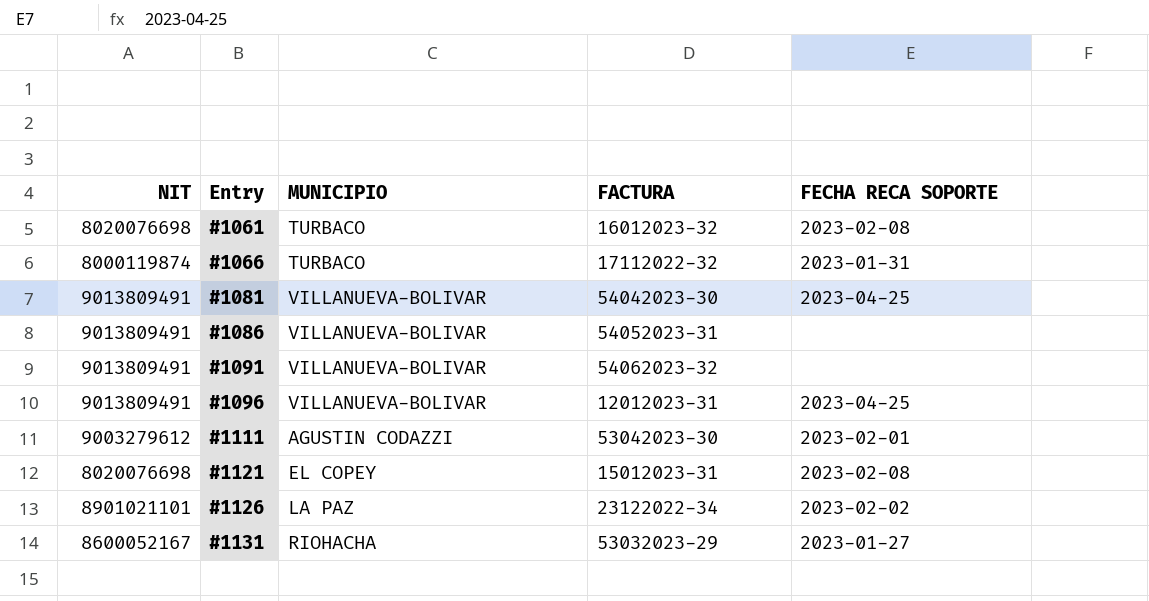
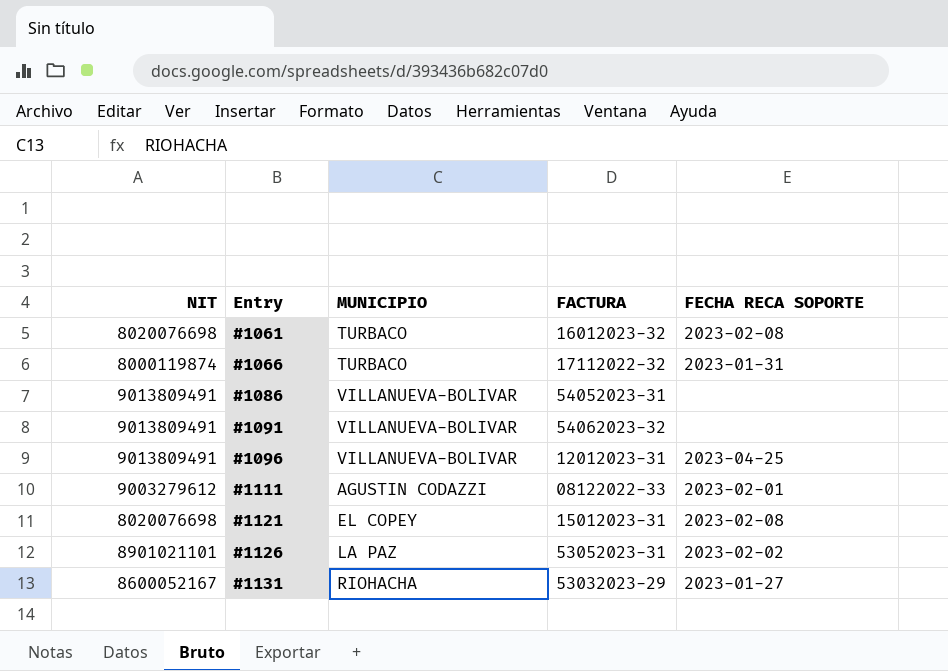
row #1081: 9013809491 | VILLANUEVA-BOLIVAR | 54042023-30 | 2023-04-25 -> none
#1111 | FACTURA: 53042023-30 -> 08122022-33
#1126 | FACTURA: 23122022-34 -> 53052023-31

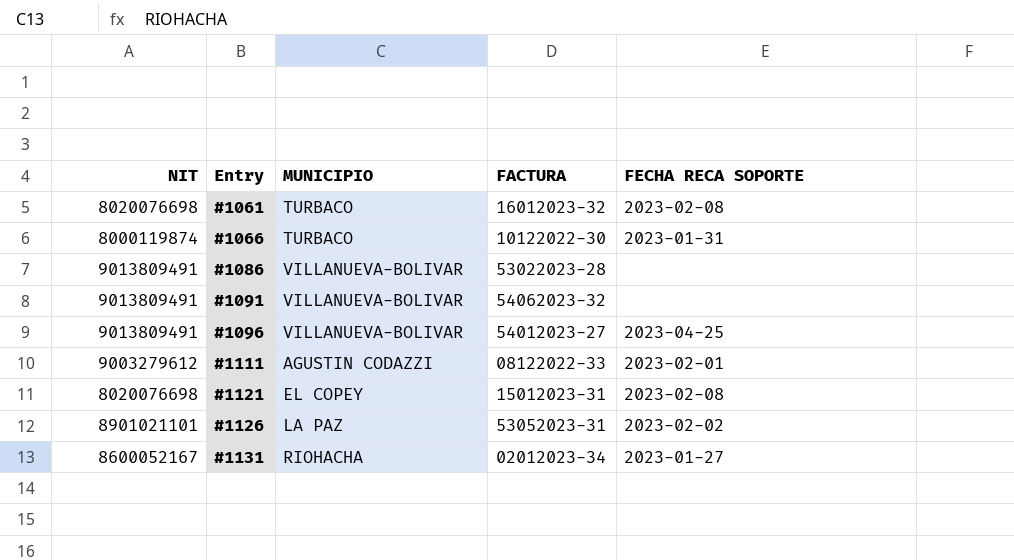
#1066 | FACTURA: 17112022-32 -> 10122022-30
#1086 | FACTURA: 54052023-31 -> 53022023-28
#1096 | FACTURA: 12012023-31 -> 54012023-27
#1131 | FACTURA: 53032023-29 -> 02012023-34

